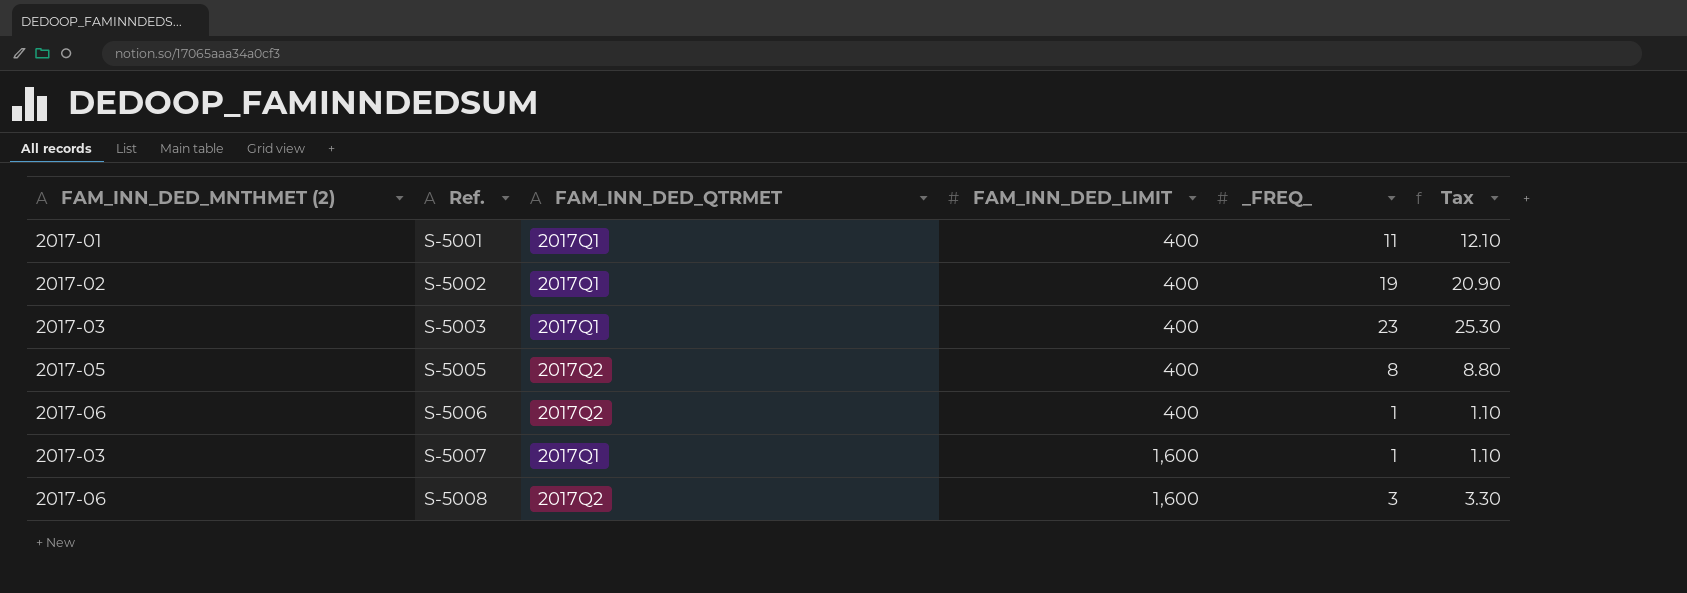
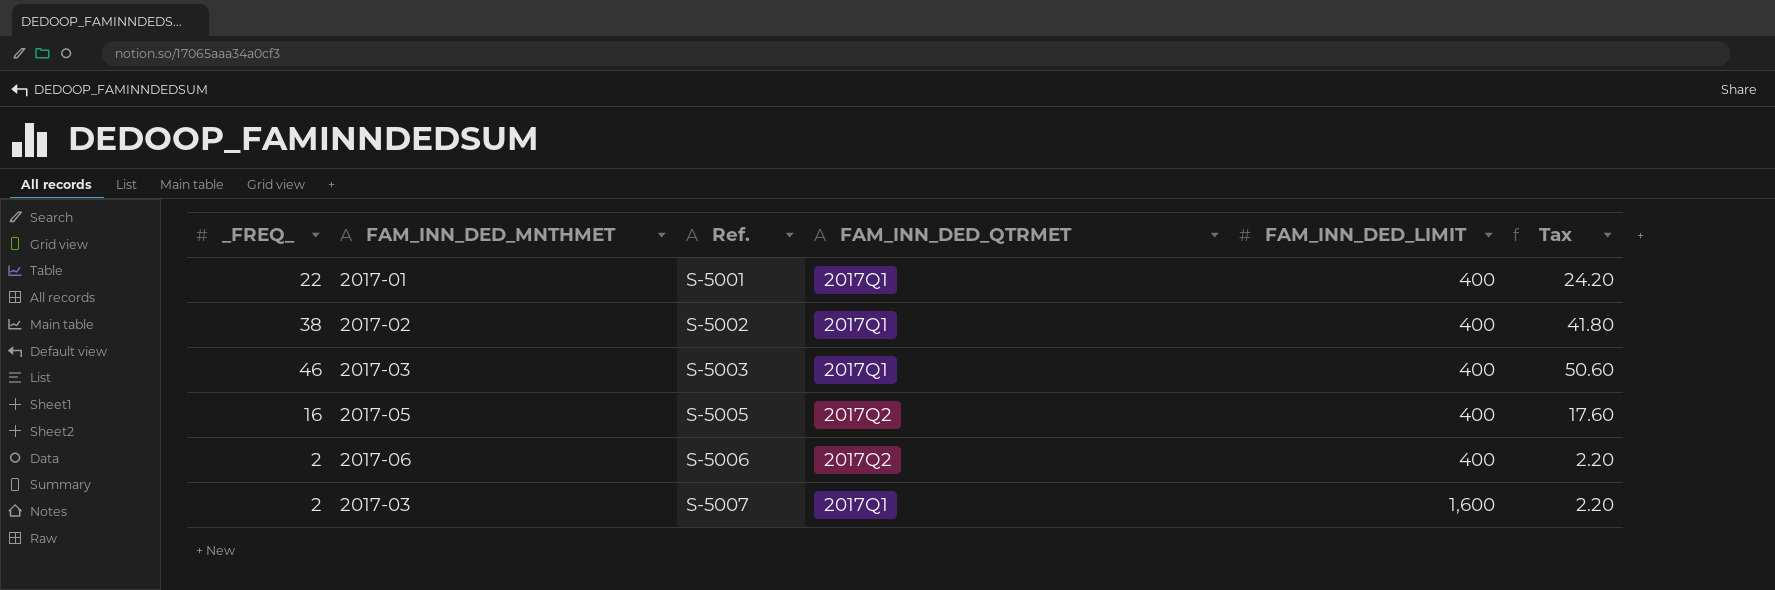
column _FREQ_ | position: 5 -> 1
column name: FAM_INN_DED_MNTHMET (2) -> FAM_INN_DED_MNTHMET
row S-5008: 2017-06 | 2017Q2 | 1,600 | 3 | 3.30 -> none
S-5001 | _FREQ_: 11 -> 22
S-5001 | Tax: 12.10 -> 24.20
S-5002 | _FREQ_: 19 -> 38
S-5002 | Tax: 20.90 -> 41.80
S-5003 | _FREQ_: 23 -> 46
S-5003 | Tax: 25.30 -> 50.60
S-5005 | _FREQ_: 8 -> 16
S-5005 | Tax: 8.80 -> 17.60
S-5006 | _FREQ_: 1 -> 2
S-5006 | Tax: 1.10 -> 2.20
S-5007 | _FREQ_: 1 -> 2
S-5007 | Tax: 1.10 -> 2.20

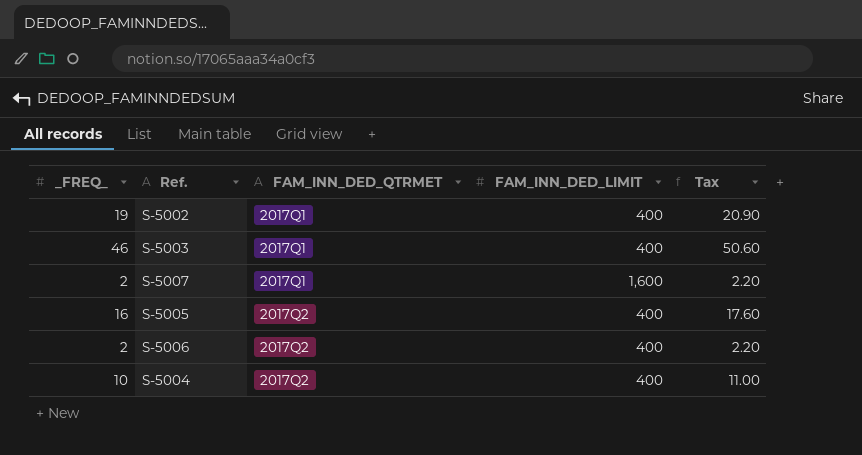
row order: Ref. ascending -> FAM_INN_DED_QTRMET ascending
column FAM_INN_DED_MNTHMET | position: 2 -> none
row S-5001: 22 | 2017-01 | 2017Q1 | 400 | 24.20 -> none
S-5002 | _FREQ_: 38 -> 19
S-5002 | Tax: 41.80 -> 20.90
row S-5004: none -> 10 | 2017Q2 | 400 | 11.00

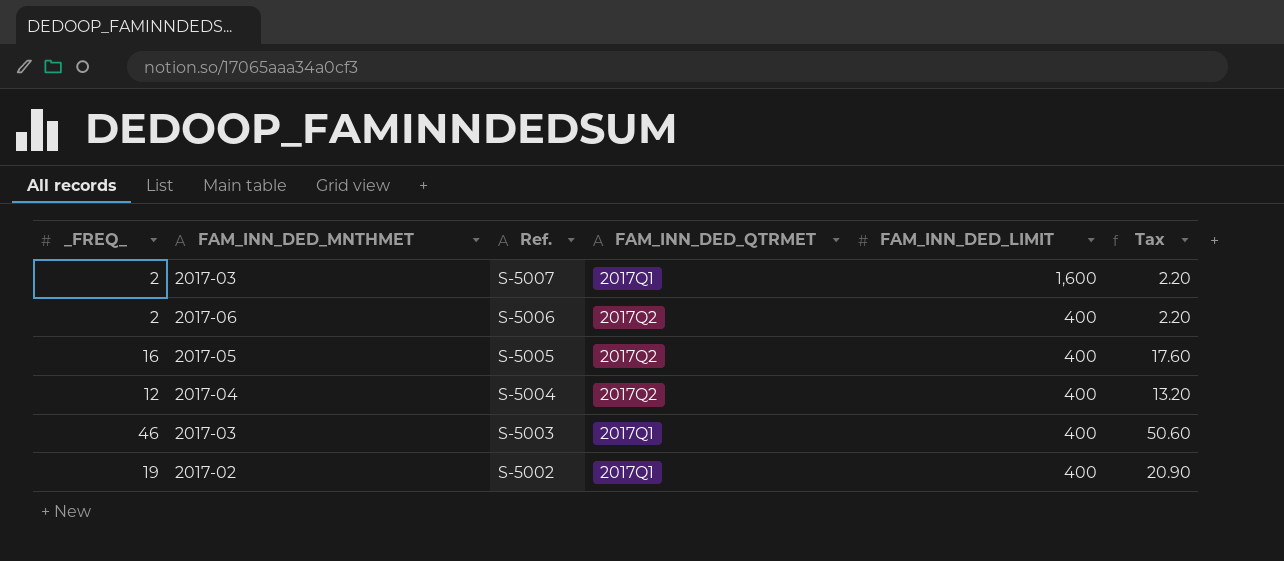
row order: FAM_INN_DED_QTRMET ascending -> Ref. descending
column FAM_INN_DED_MNTHMET | position: none -> 2
S-5004 | _FREQ_: 10 -> 12
S-5004 | Tax: 11.00 -> 13.20

